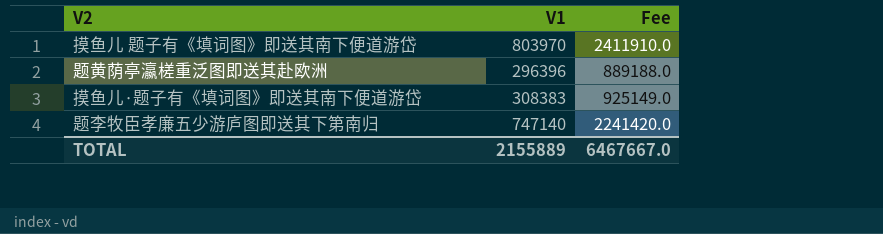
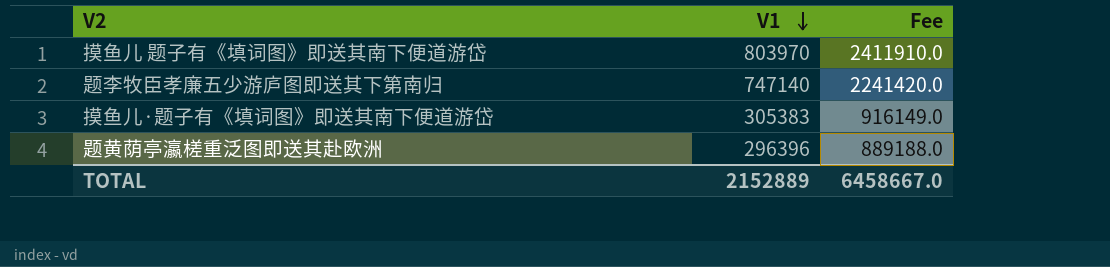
row order: none -> V1 descending
摸鱼儿·题子有《填词图》即送其南下便道游岱 | V1: 308383 -> 305383
摸鱼儿·题子有《填词图》即送其南下便道游岱 | Fee: 925149.0 -> 916149.0
TOTAL | V1: 2155889 -> 2152889
TOTAL | Fee: 6467667.0 -> 6458667.0

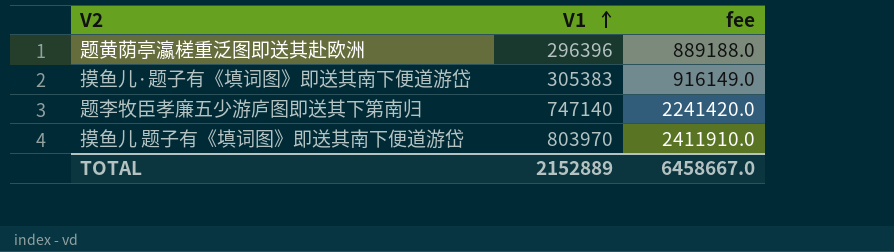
row order: V1 descending -> V1 ascending
column name: Fee -> fee

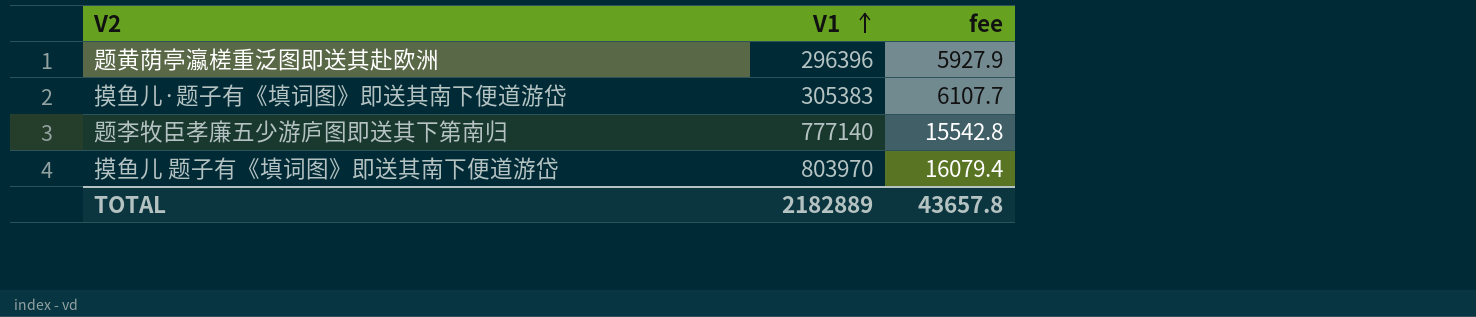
column fee | formula: [V1] * 3 -> [V1] * 0.02
题李牧臣孝廉五少游庐图即送其下第南归 | V1: 747140 -> 777140
TOTAL | V1: 2152889 -> 2182889
TOTAL | fee: 6458667.0 -> 43657.8

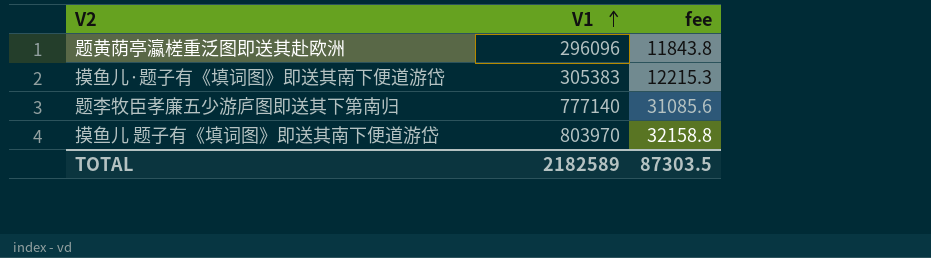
column fee | formula: [V1] * 0.02 -> [V1] * 0.04
题黄荫亭瀛槎重泛图即送其赴欧洲 | V1: 296396 -> 296096
TOTAL | V1: 2182889 -> 2182589
TOTAL | fee: 43657.8 -> 87303.5

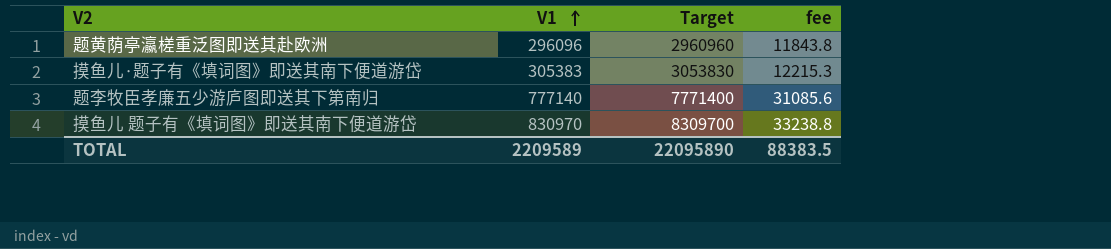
column Target | formula: none -> [V1] * 10
摸鱼儿 题子有《填词图》即送其南下便道游岱 | V1: 803970 -> 830970
摸鱼儿 题子有《填词图》即送其南下便道游岱 | fee: 32158.8 -> 33238.8
TOTAL | V1: 2182589 -> 2209589
TOTAL | fee: 87303.5 -> 88383.5

